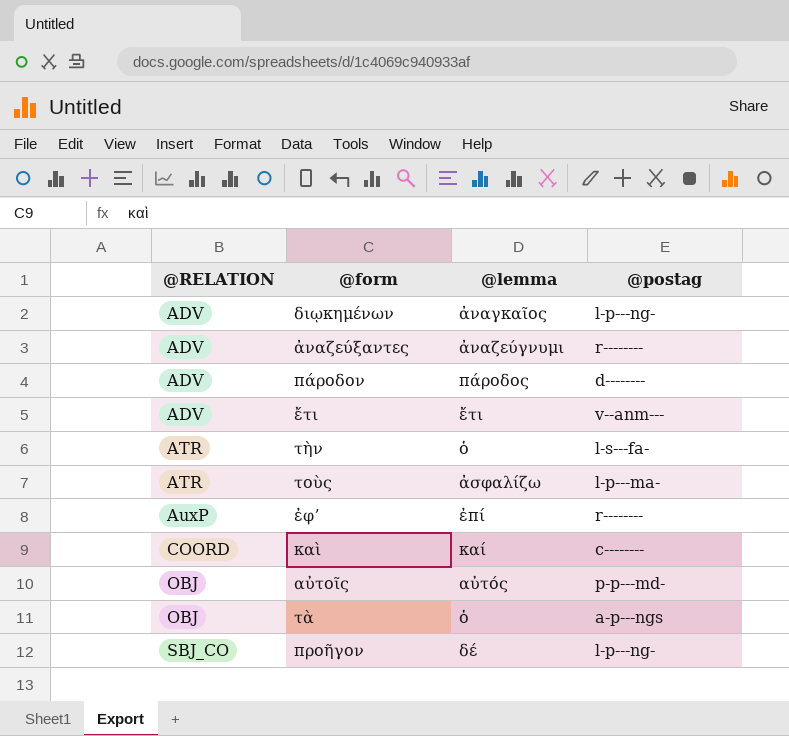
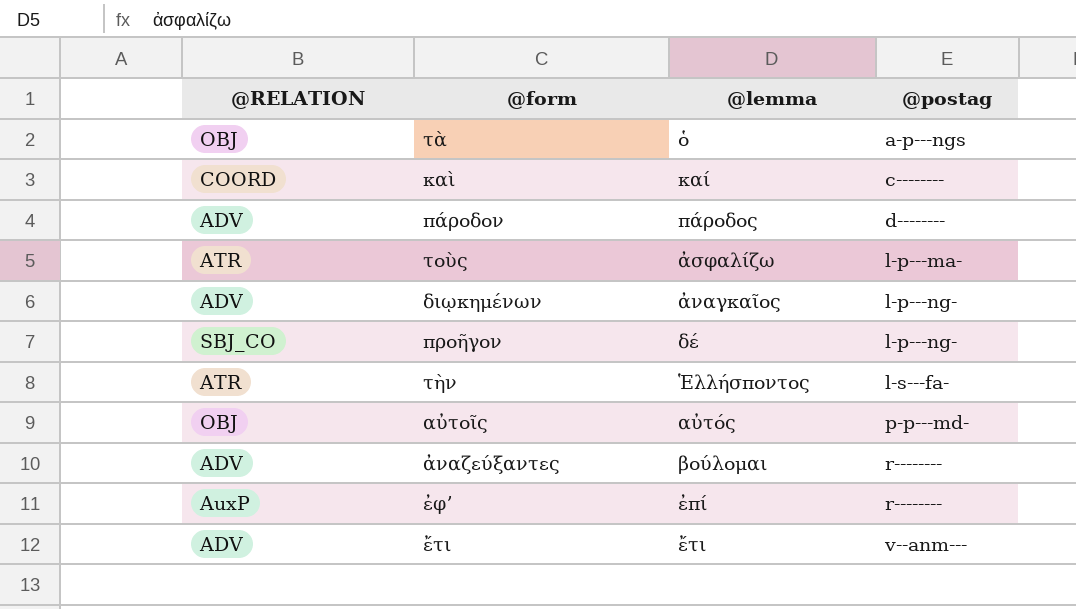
row order: @RELATION ascending -> @postag ascending
τὴν | @lemma: ὁ -> Ἑλλήσποντος
ἀναζεύξαντες | @lemma: ἀναζεύγνυμι -> βούλομαι

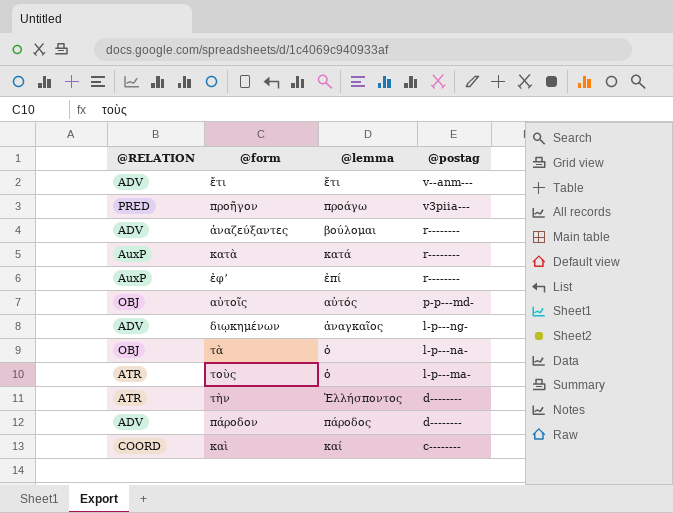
row order: @postag ascending -> @postag descending
προῆγον | @RELATION: SBJ_CO -> PRED
προῆγον | @lemma: δέ -> προάγω
προῆγον | @postag: l-p---ng- -> v3piia---
row κατὰ: none -> AuxP | κατά | r--------
τὰ | @postag: a-p---ngs -> l-p---na-
τοὺς | @lemma: ἀσφαλίζω -> ὁ
τὴν | @postag: l-s---fa- -> d--------

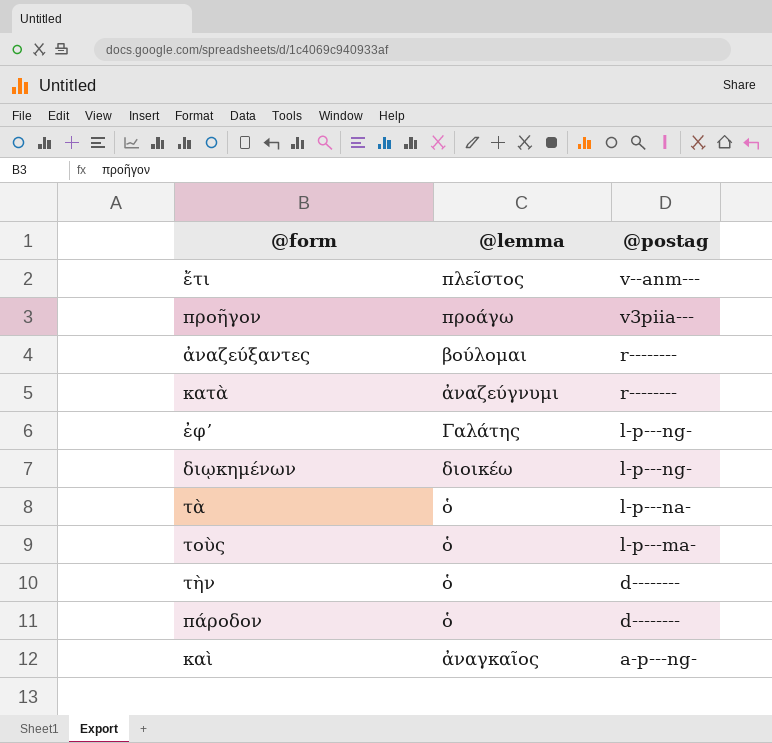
column @RELATION | position: 1 -> none
row αὐτοῖς: OBJ | αὐτός | p-p---md- -> none
ἔτι | @lemma: ἔτι -> πλεῖστος
κατὰ | @lemma: κατά -> ἀναζεύγνυμι
ἐφʼ | @lemma: ἐπί -> Γαλάτης
ἐφʼ | @postag: r-------- -> l-p---ng-
διῳκημένων | @lemma: ἀναγκαῖος -> διοικέω
τὴν | @lemma: Ἑλλήσποντος -> ὁ
πάροδον | @lemma: πάροδος -> ὁ
καὶ | @lemma: καί -> ἀναγκαῖος
καὶ | @postag: c-------- -> a-p---ng-

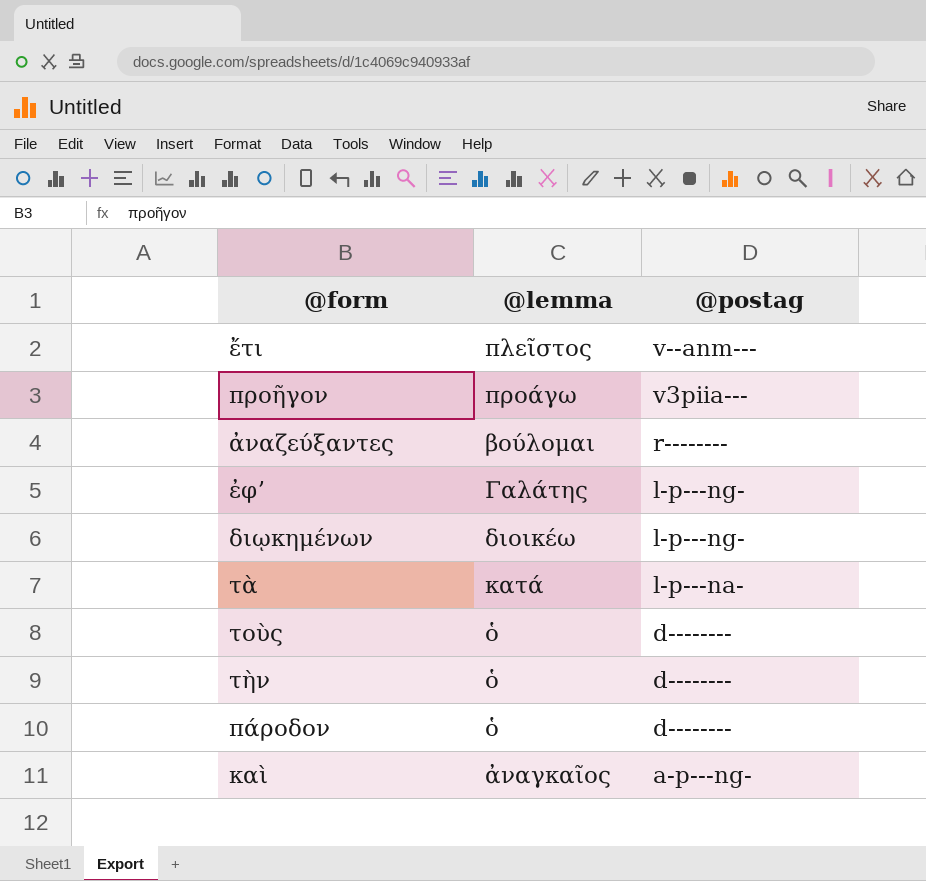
row κατὰ: ἀναζεύγνυμι | r-------- -> none
τὰ | @lemma: ὁ -> κατά
τοὺς | @postag: l-p---ma- -> d--------

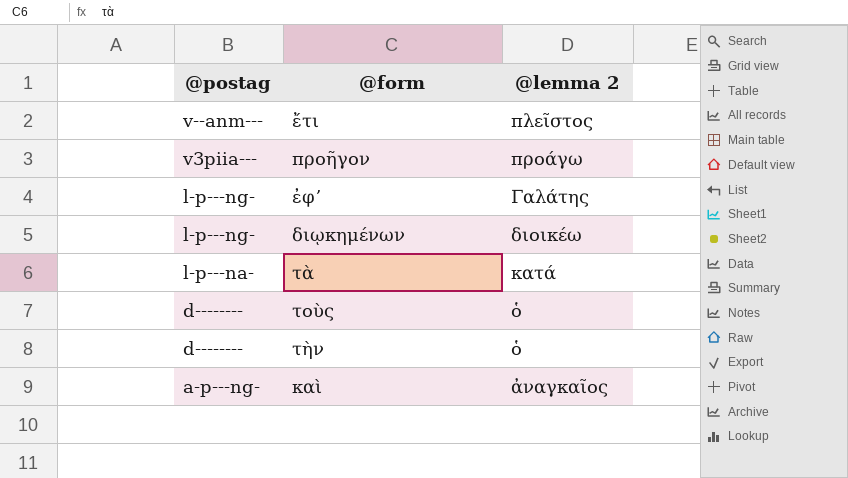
column @postag | position: 3 -> 1
column name: @lemma -> @lemma 2
row ἀναζεύξαντες: βούλομαι | r-------- -> none
row πάροδον: ὁ | d-------- -> none

